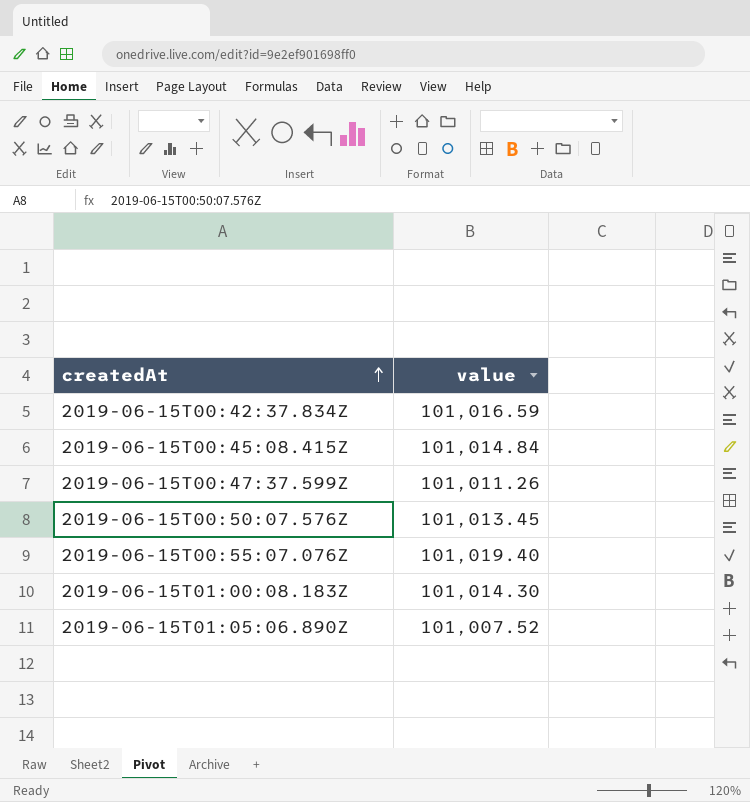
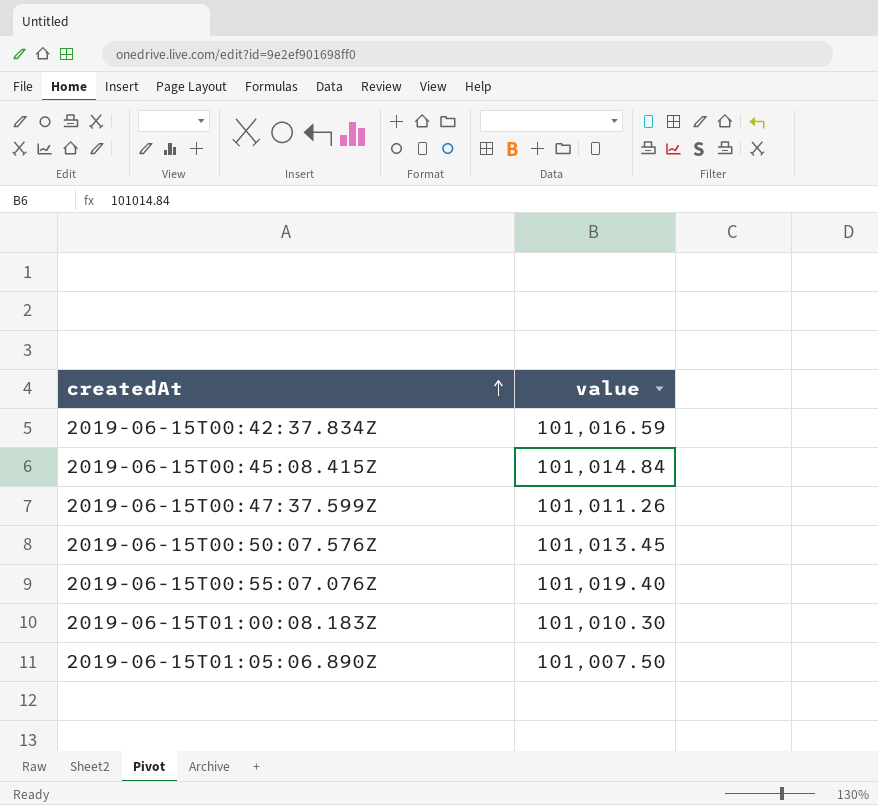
2019-06-15T01:00:08.183Z | value: 101,014.30 -> 101,010.30
2019-06-15T01:05:06.890Z | value: 101,007.52 -> 101,007.50

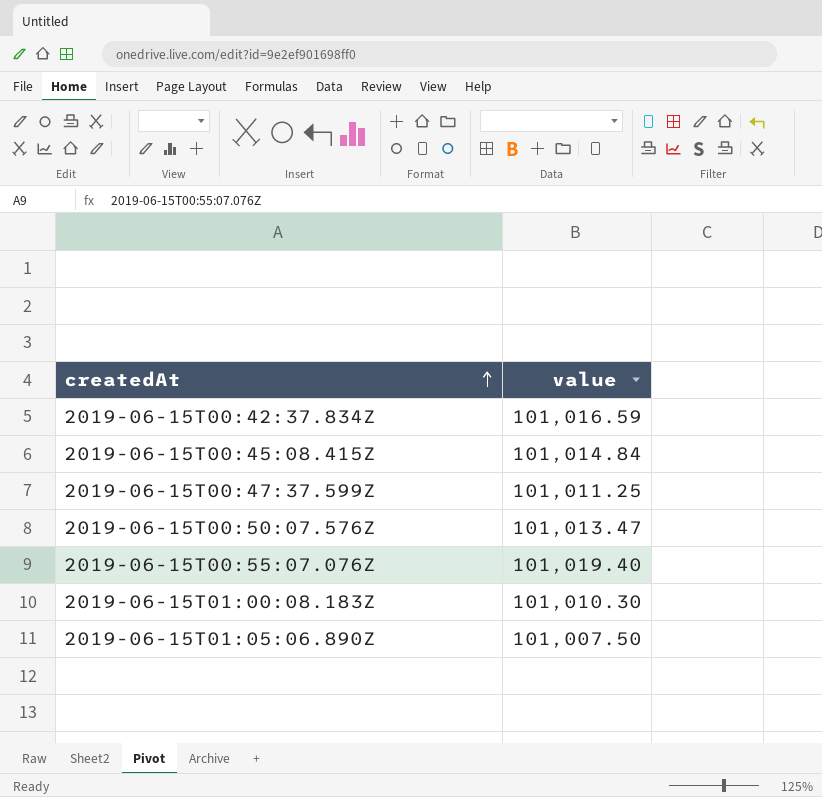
2019-06-15T00:47:37.599Z | value: 101,011.26 -> 101,011.25
2019-06-15T00:50:07.576Z | value: 101,013.45 -> 101,013.47

